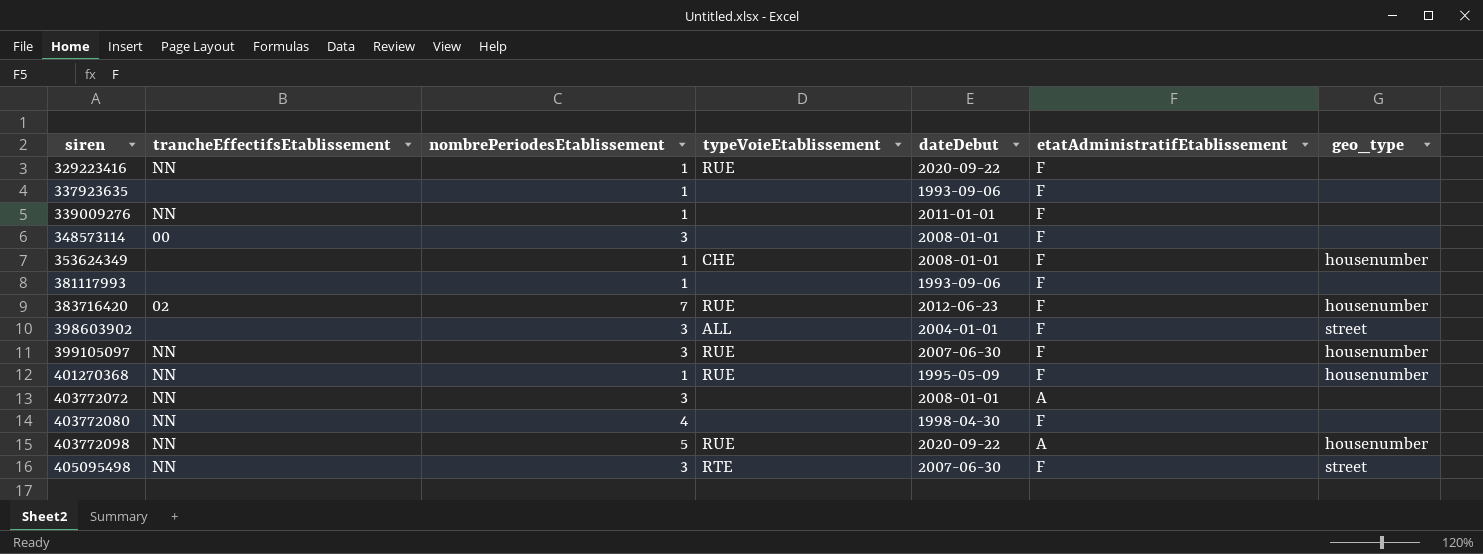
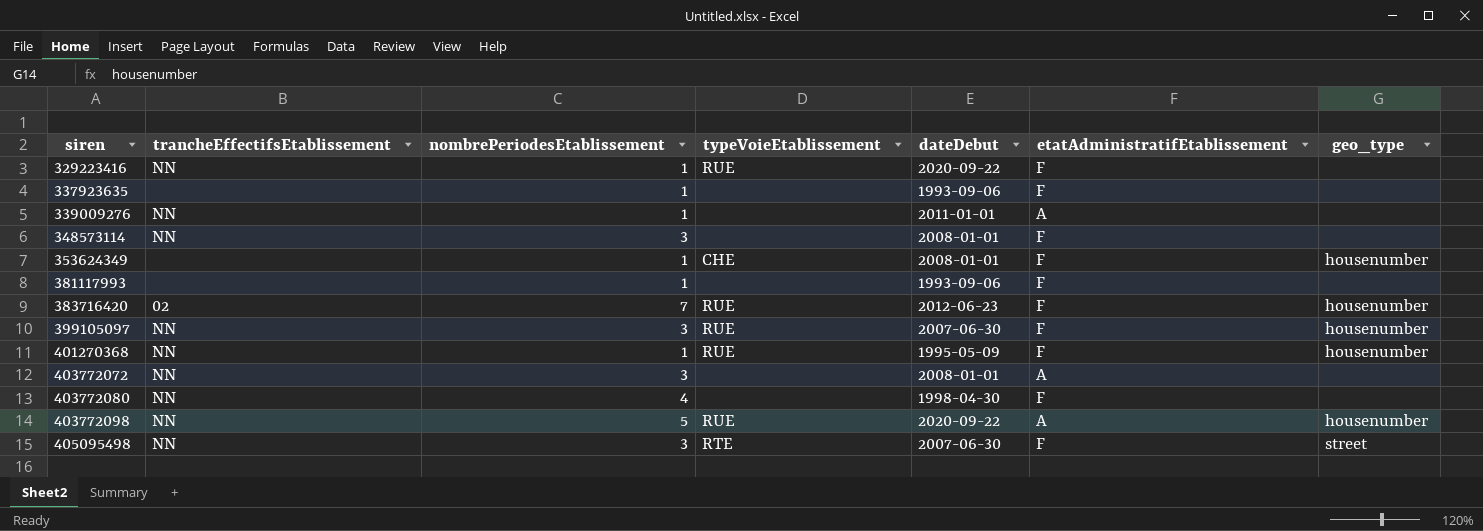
row 398603902: none | 3 | ALL | 2004-01-01 | F | street -> none
339009276 | etatAdministratifEtablissement: F -> A
348573114 | trancheEffectifsEtablissement: 00 -> NN

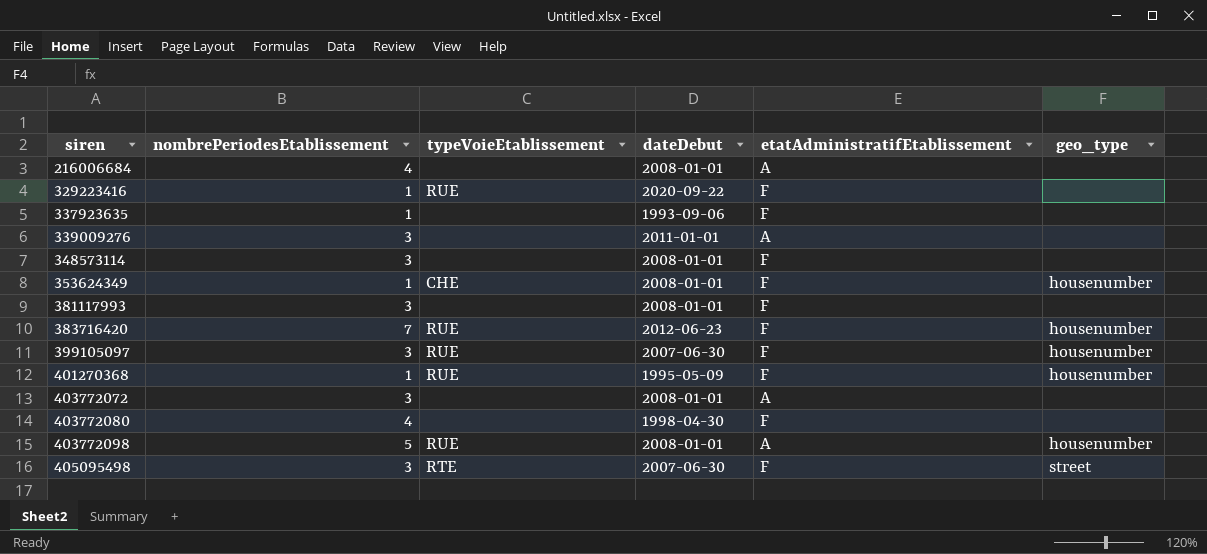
column trancheEffectifsEtablissement | position: 2 -> none
row 216006684: none -> 4 | none | 2008-01-01 | A | none
339009276 | nombrePeriodesEtablissement: 1 -> 3
381117993 | nombrePeriodesEtablissement: 1 -> 3
381117993 | dateDebut: 1993-09-06 -> 2008-01-01
403772098 | dateDebut: 2020-09-22 -> 2008-01-01

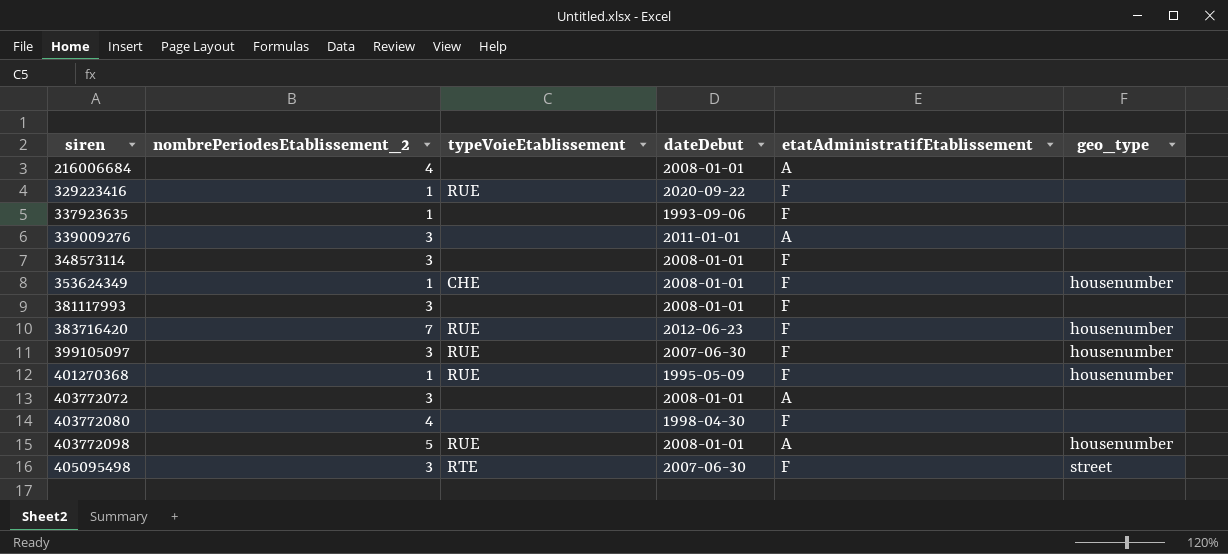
column name: nombrePeriodesEtablissement -> nombrePeriodesEtablissement_2

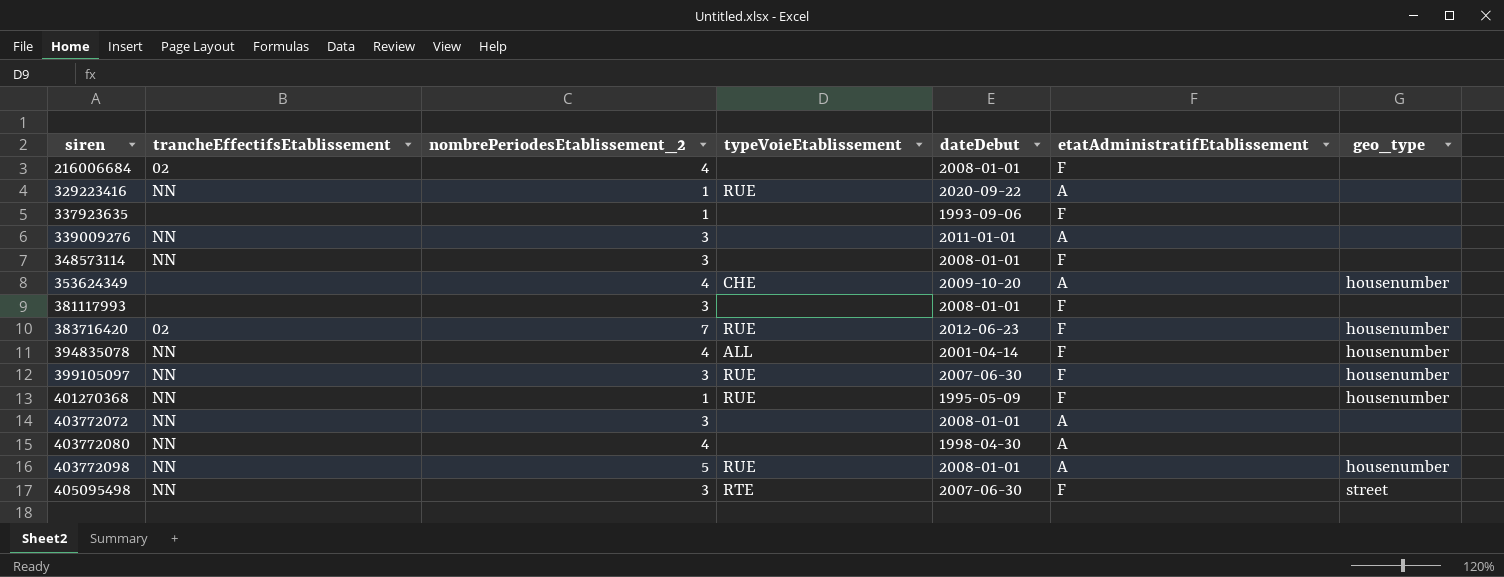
column trancheEffectifsEtablissement | position: none -> 2
216006684 | etatAdministratifEtablissement: A -> F
329223416 | etatAdministratifEtablissement: F -> A
353624349 | nombrePeriodesEtablissement_2: 1 -> 4
353624349 | dateDebut: 2008-01-01 -> 2009-10-20
353624349 | etatAdministratifEtablissement: F -> A
row 394835078: none -> NN | 4 | ALL | 2001-04-14 | F | housenumber
403772080 | etatAdministratifEtablissement: F -> A

